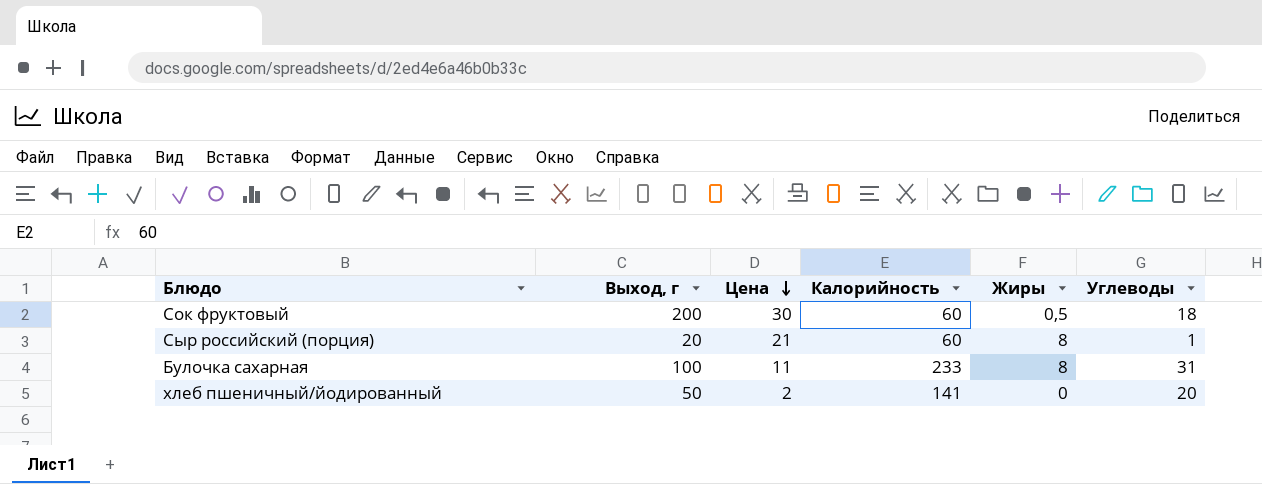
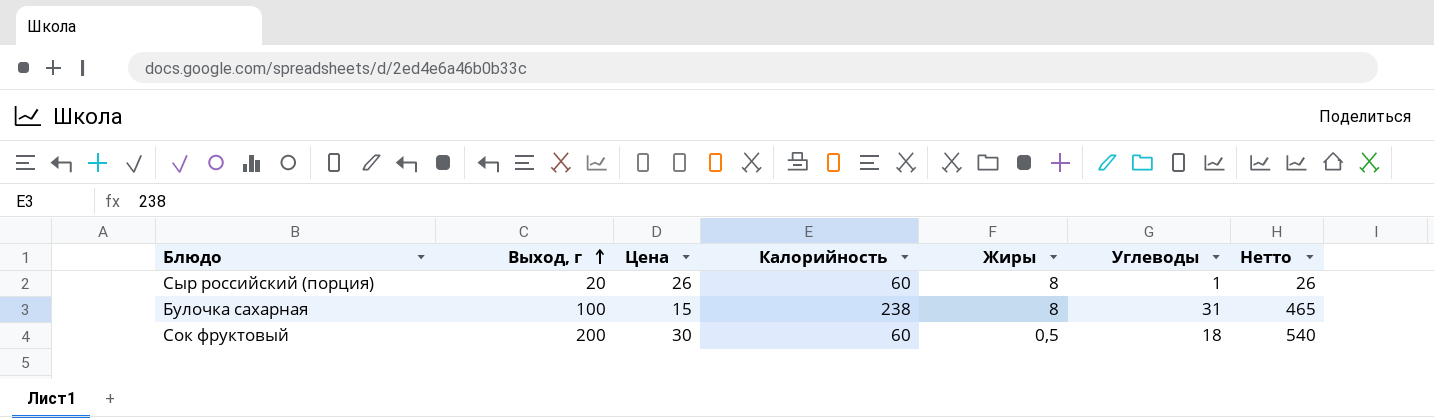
row order: Цена descending -> Выход, г ascending
column Нетто | formula: none -> [Цена] * [Углеводы]
row хлеб пшеничный/йодированный: 50 | 2 | 141 | 0 | 20 -> none
Сыр российский (порция) | Цена: 21 -> 26
Булочка сахарная | Цена: 11 -> 15
Булочка сахарная | Калорийность: 233 -> 238

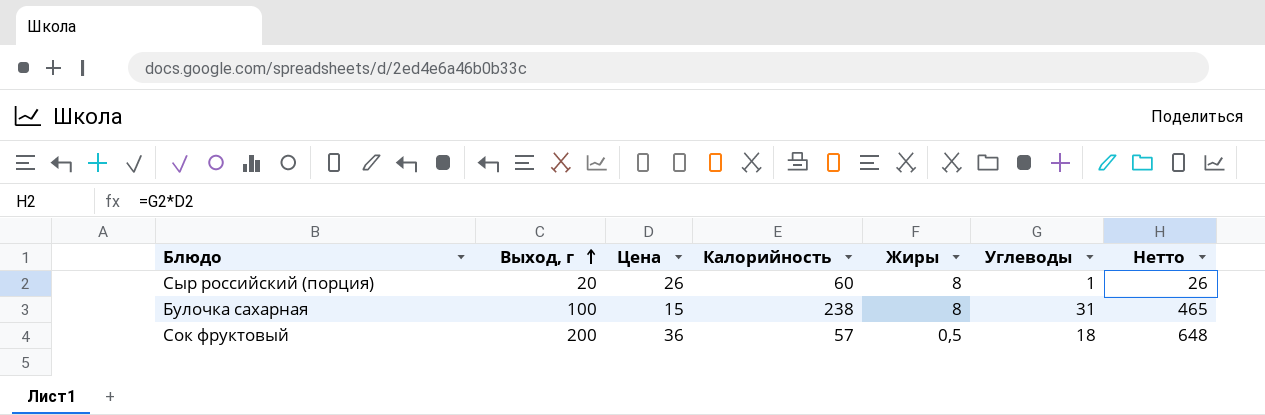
Сок фруктовый | Цена: 30 -> 36
Сок фруктовый | Калорийность: 60 -> 57
Сок фруктовый | Нетто: 540 -> 648

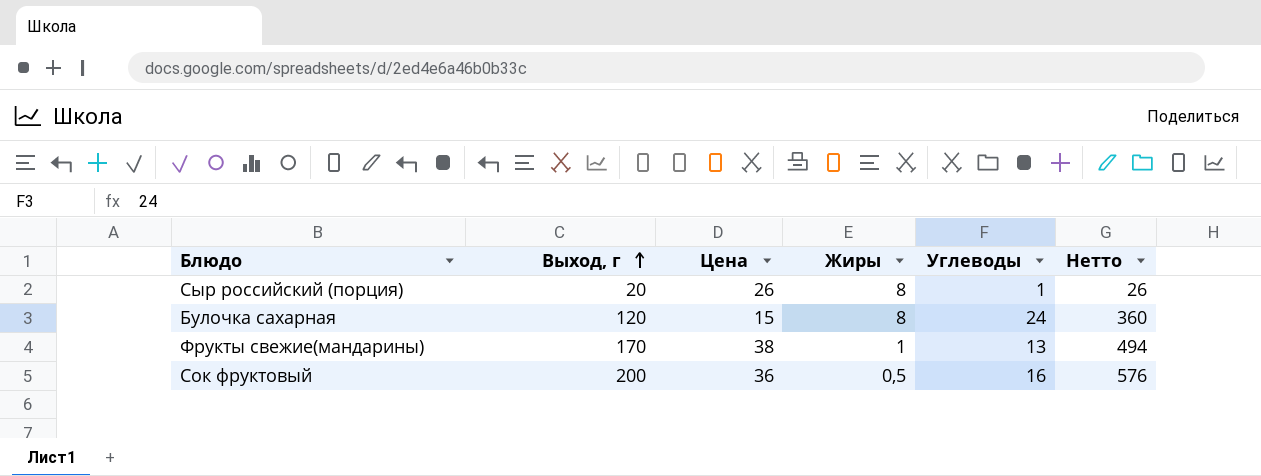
column Калорийность | position: 4 -> none
Булочка сахарная | Выход, г: 100 -> 120
Булочка сахарная | Углеводы: 31 -> 24
Булочка сахарная | Нетто: 465 -> 360
row Фрукты свежие(мандарины): none -> 170 | 38 | 1 | 13 | 494
Сок фруктовый | Углеводы: 18 -> 16
Сок фруктовый | Нетто: 648 -> 576

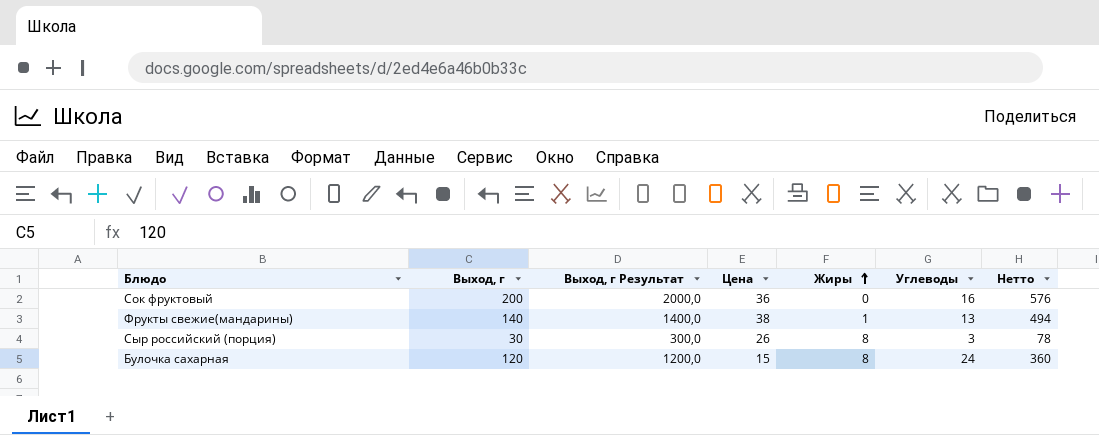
row order: Выход, г ascending -> Жиры ascending
column Выход, г Результат | formula: none -> [Выход, г] * 10
Сок фруктовый | Жиры: 0,5 -> 0
Фрукты свежие(мандарины) | Выход, г: 170 -> 140
Сыр российский (порция) | Выход, г: 20 -> 30
Сыр российский (порция) | Углеводы: 1 -> 3
Сыр российский (порция) | Нетто: 26 -> 78

